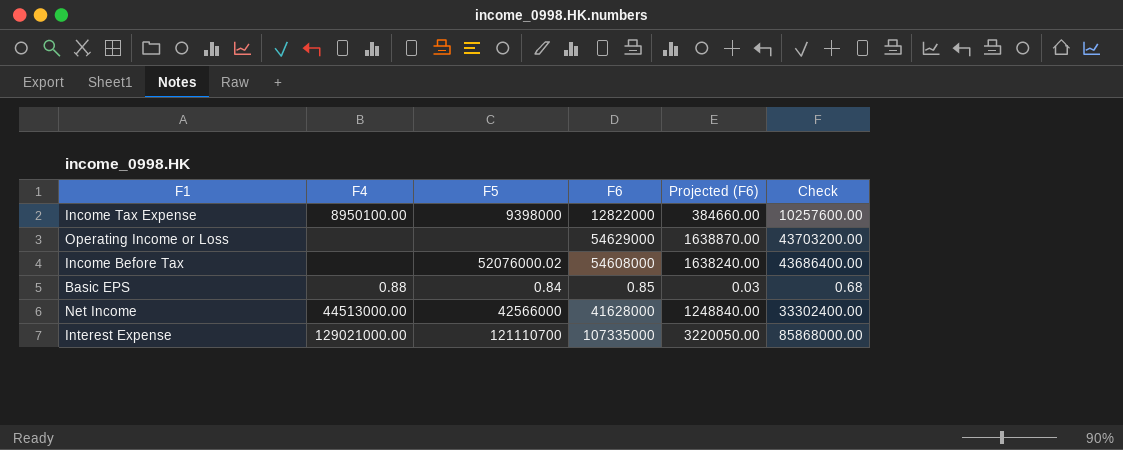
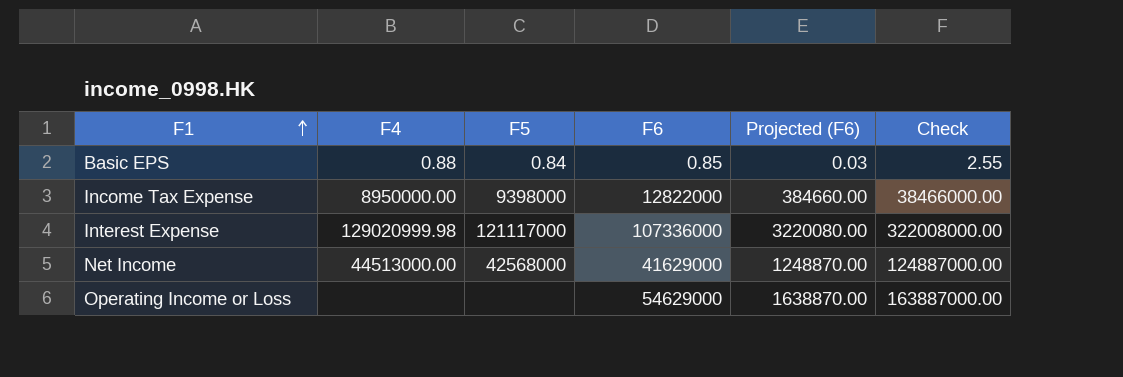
row order: none -> F1 ascending
column Check | formula: [F6] * 0.8 -> [F6] * 3
row Income Before Tax: none | 52076000.02 | 54608000 | 1638240.00 | 43686400.00 -> none
Income Tax Expense | F4: 8950100.00 -> 8950000.00
Interest Expense | F4: 129021000.00 -> 129020999.98
Interest Expense | F5: 121110700 -> 121117000
Interest Expense | F6: 107335000 -> 107336000
Interest Expense | Projected (F6): 3220050.00 -> 3220080.00
Net Income | F5: 42566000 -> 42568000
Net Income | F6: 41628000 -> 41629000
Net Income | Projected (F6): 1248840.00 -> 1248870.00

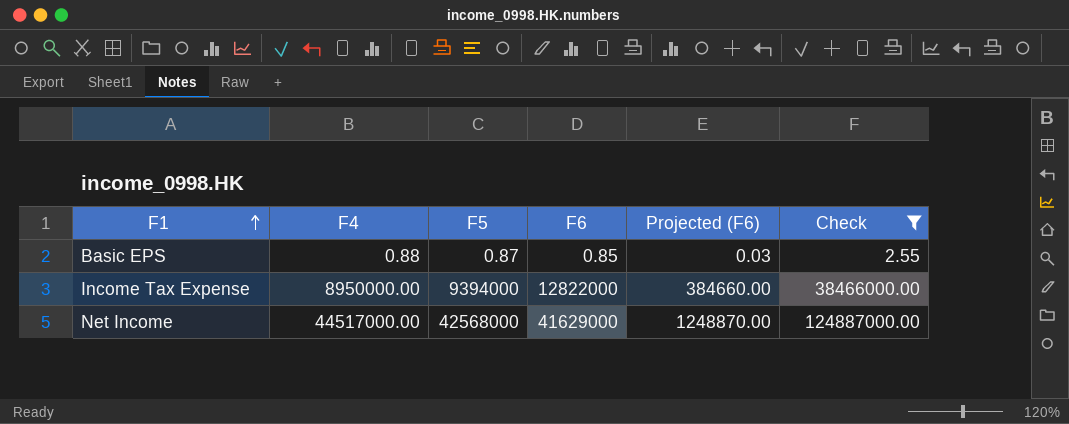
filter: none -> Check <= 124887000.00
Basic EPS | F5: 0.84 -> 0.87
Income Tax Expense | F5: 9398000 -> 9394000
Net Income | F4: 44513000.00 -> 44517000.00

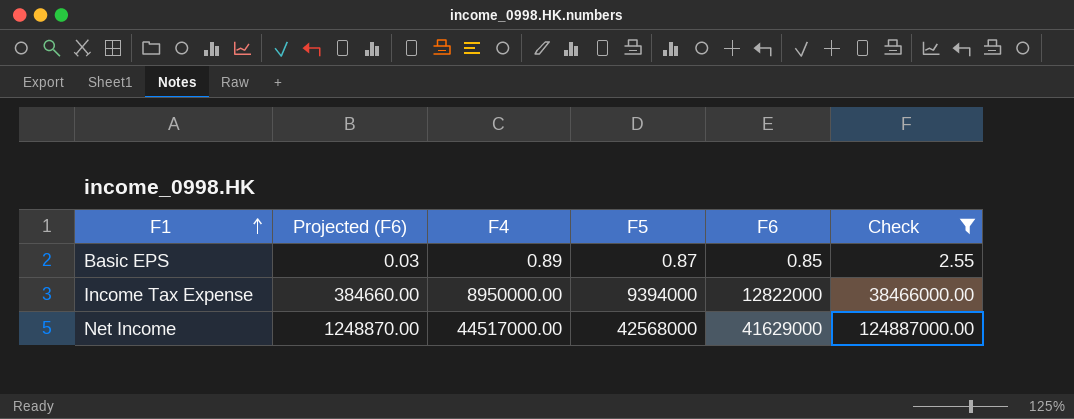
column Projected (F6) | position: 5 -> 2
Basic EPS | F4: 0.88 -> 0.89

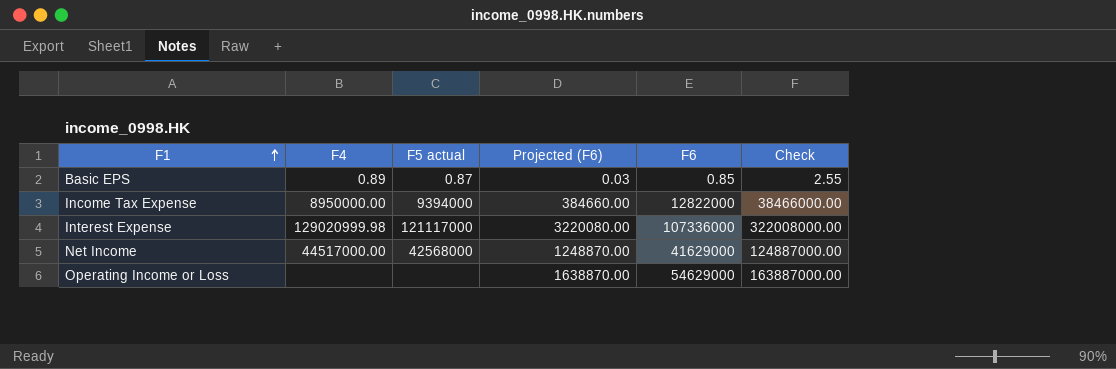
filter: Check <= 124887000.00 -> none
column name: F5 -> F5 actual
column Projected (F6) | position: 2 -> 4

